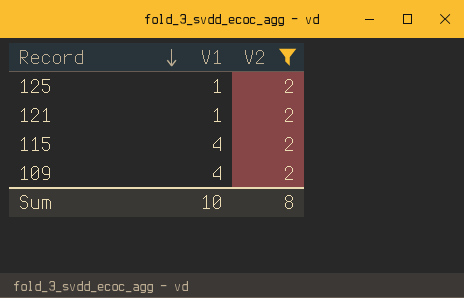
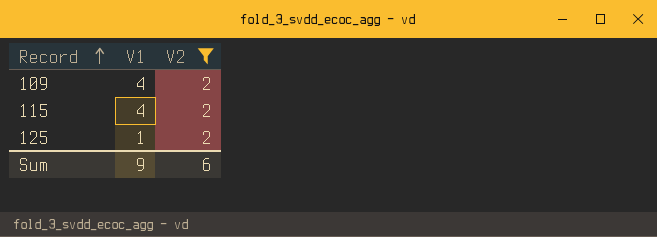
row order: Record descending -> Record ascending
row 121: 1 | 2 -> none
Sum | V1: 10 -> 9
Sum | V2: 8 -> 6

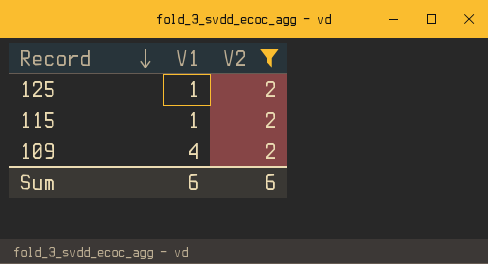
row order: Record ascending -> Record descending
115 | V1: 4 -> 1
Sum | V1: 9 -> 6

